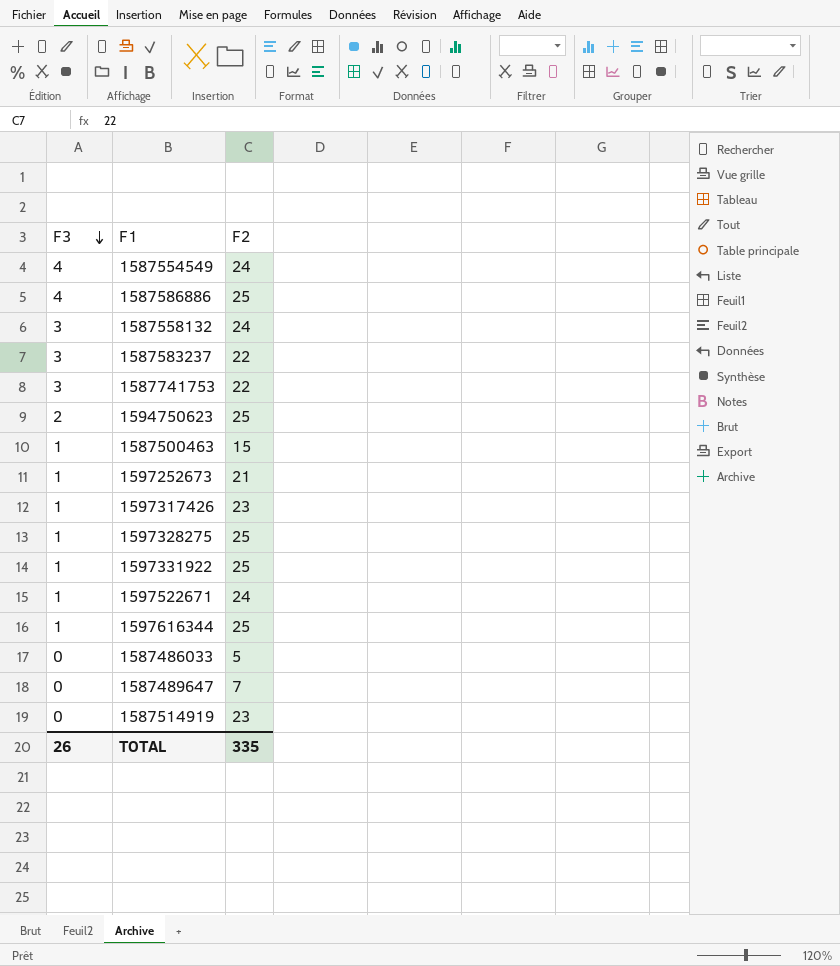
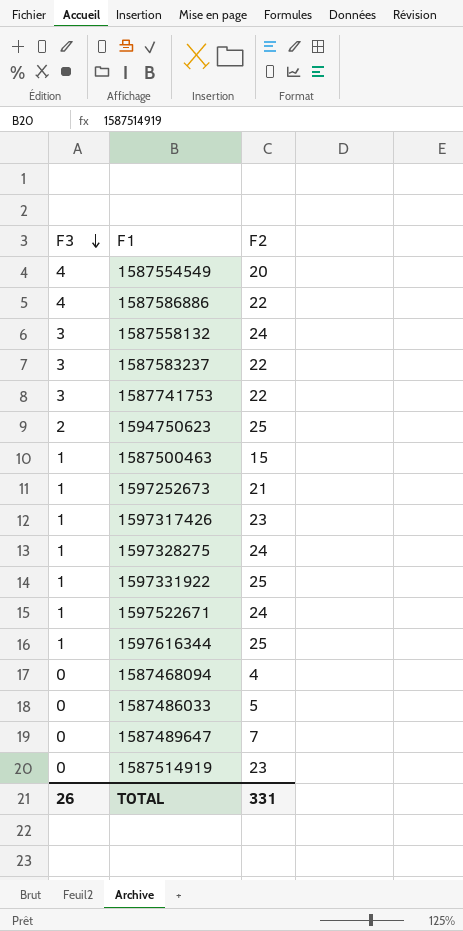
1587554549 | F2: 24 -> 20
1587586886 | F2: 25 -> 22
1597328275 | F2: 25 -> 24
row 1587468094: none -> 0 | 4
TOTAL | F2: 335 -> 331

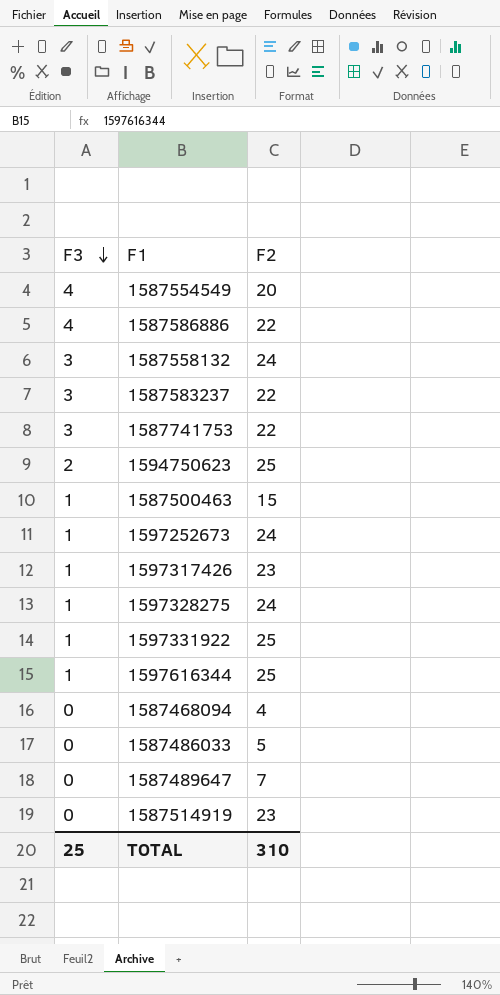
row 1597522671: 1 | 24 -> none
1597252673 | F2: 21 -> 24
TOTAL | F3: 26 -> 25
TOTAL | F2: 331 -> 310

